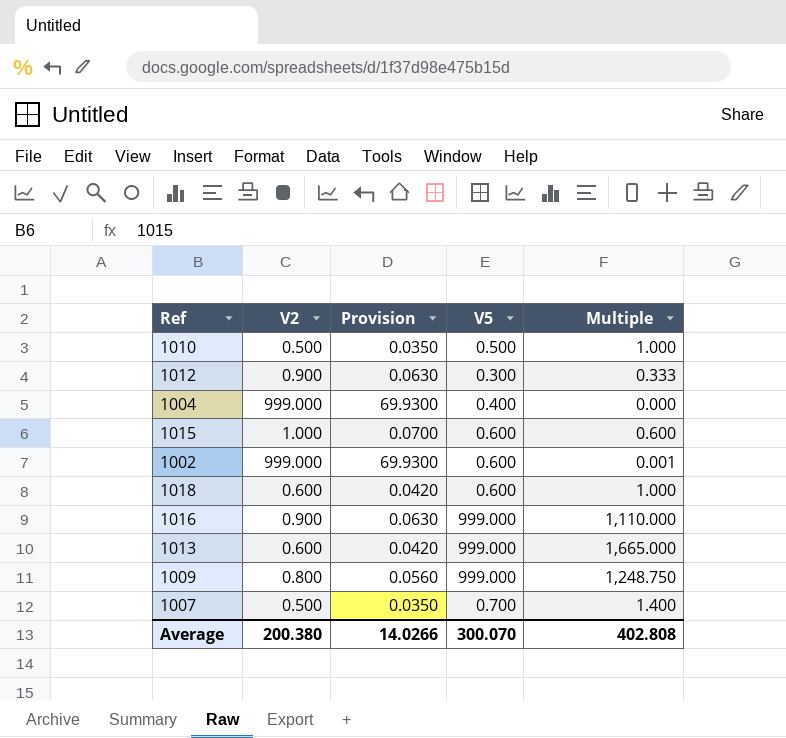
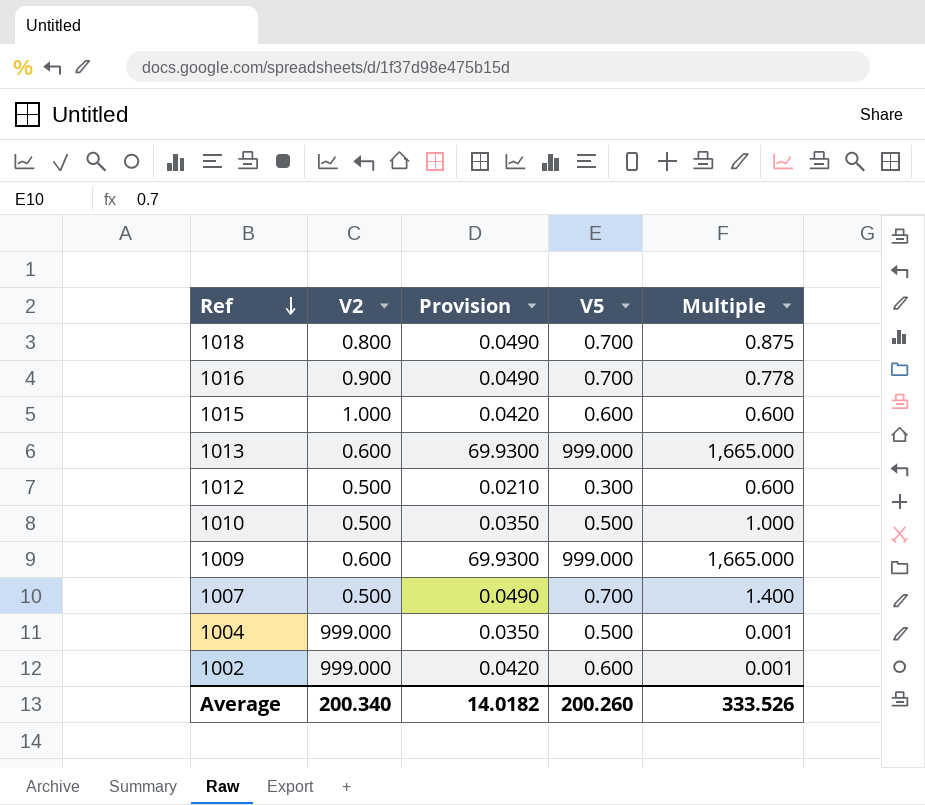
row order: none -> Ref descending
column Provision | formula: [V2] * 0.07 -> [V5] * 0.07
1018 | V2: 0.600 -> 0.800
1018 | V5: 0.600 -> 0.700
1018 | Multiple: 1.000 -> 0.875
1016 | V5: 999.000 -> 0.700
1016 | Multiple: 1,110.000 -> 0.778
1012 | V2: 0.900 -> 0.500
1012 | Multiple: 0.333 -> 0.600
1009 | V2: 0.800 -> 0.600
1009 | Multiple: 1,248.750 -> 1,665.000
1004 | V5: 0.400 -> 0.500
1004 | Multiple: 0.000 -> 0.001
Average | V2: 200.380 -> 200.340
Average | Provision: 14.0266 -> 14.0182
Average | V5: 300.070 -> 200.260
Average | Multiple: 402.808 -> 333.526

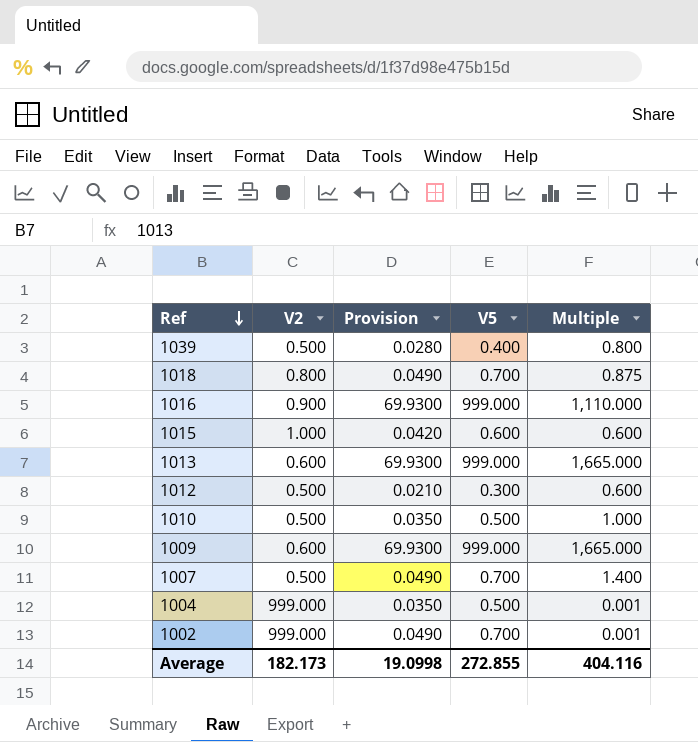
row 1039: none -> 0.500 | 0.0280 | 0.400 | 0.800
1016 | Provision: 0.0490 -> 69.9300
1016 | V5: 0.700 -> 999.000
1016 | Multiple: 0.778 -> 1,110.000
1002 | Provision: 0.0420 -> 0.0490
1002 | V5: 0.600 -> 0.700
Average | V2: 200.340 -> 182.173
Average | Provision: 14.0182 -> 19.0998
Average | V5: 200.260 -> 272.855
Average | Multiple: 333.526 -> 404.116

